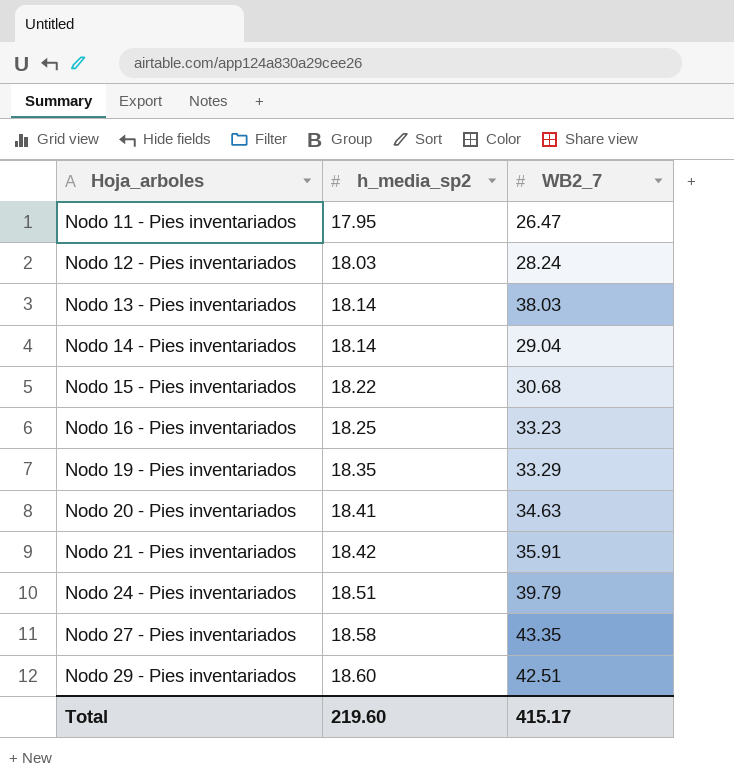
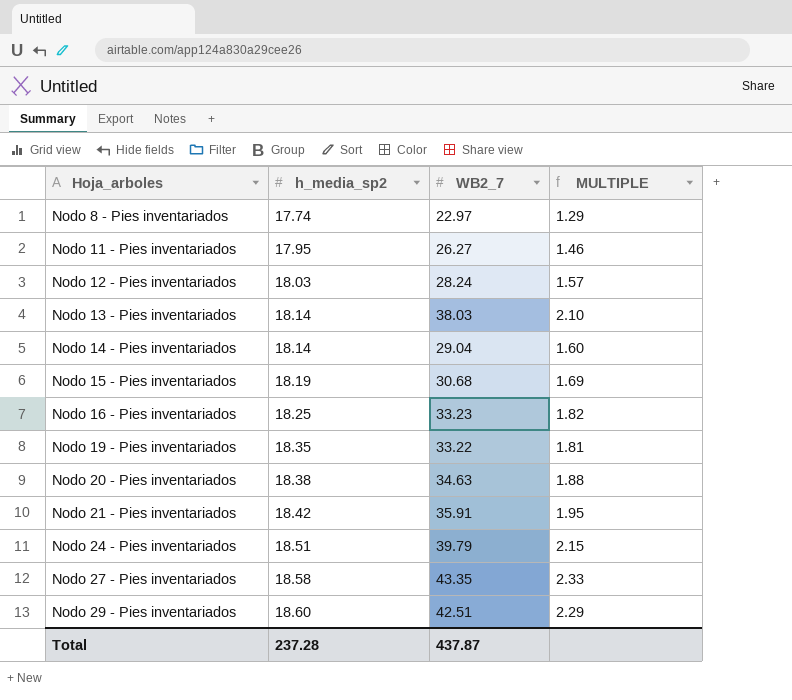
column MULTIPLE | formula: none -> [WB2_7] / [h_media_sp2]
row Nodo 8 - Pies inventariados: none -> 17.74 | 22.97 | 1.29
Nodo 11 - Pies inventariados | WB2_7: 26.47 -> 26.27
Nodo 15 - Pies inventariados | h_media_sp2: 18.22 -> 18.19
Nodo 19 - Pies inventariados | WB2_7: 33.29 -> 33.22
Nodo 20 - Pies inventariados | h_media_sp2: 18.41 -> 18.38
Total | h_media_sp2: 219.60 -> 237.28
Total | WB2_7: 415.17 -> 437.87

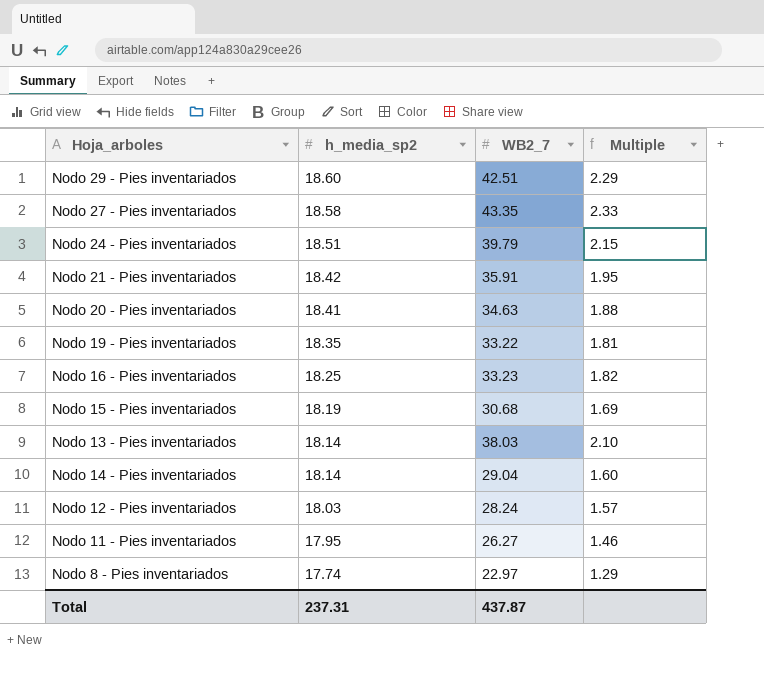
row order: Hoja_arboles ascending -> h_media_sp2 descending
column name: MULTIPLE -> Multiple
Nodo 20 - Pies inventariados | h_media_sp2: 18.38 -> 18.41
Total | h_media_sp2: 237.28 -> 237.31

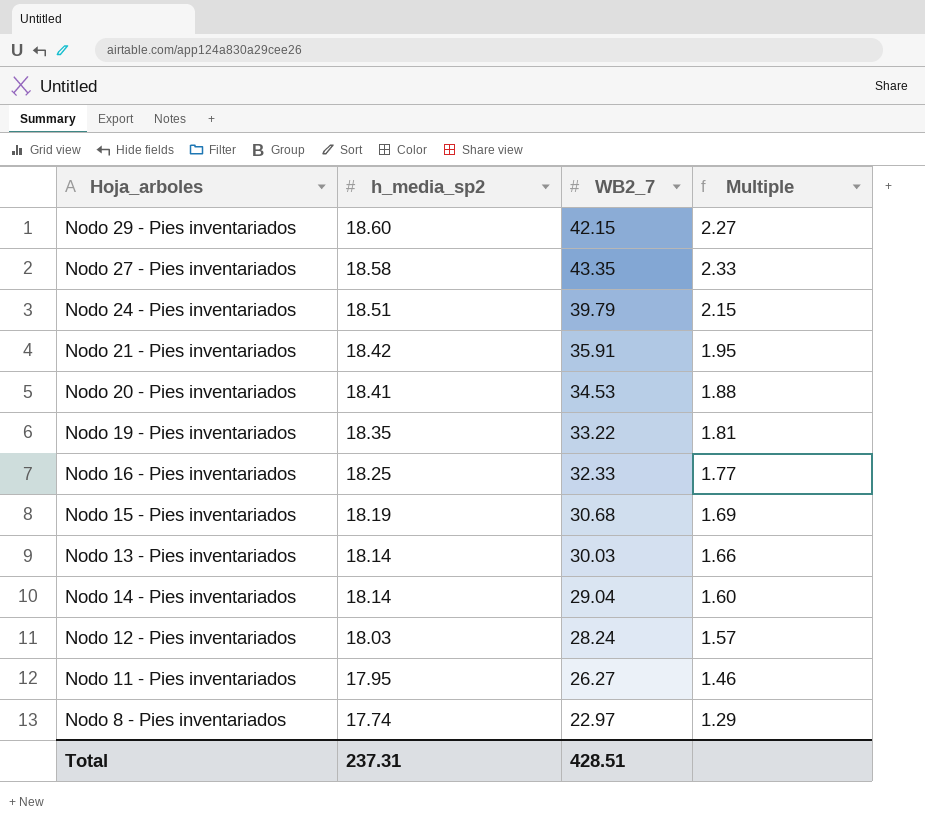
Nodo 29 - Pies inventariados | WB2_7: 42.51 -> 42.15
Nodo 29 - Pies inventariados | Multiple: 2.29 -> 2.27
Nodo 20 - Pies inventariados | WB2_7: 34.63 -> 34.53
Nodo 16 - Pies inventariados | WB2_7: 33.23 -> 32.33
Nodo 16 - Pies inventariados | Multiple: 1.82 -> 1.77
Nodo 13 - Pies inventariados | WB2_7: 38.03 -> 30.03
Nodo 13 - Pies inventariados | Multiple: 2.10 -> 1.66
Total | WB2_7: 437.87 -> 428.51

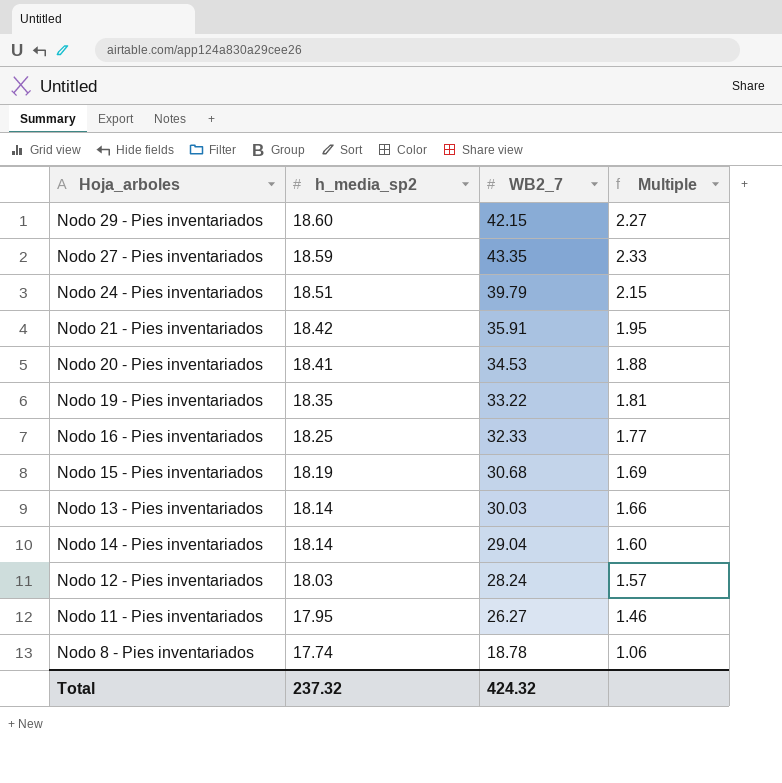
Nodo 27 - Pies inventariados | h_media_sp2: 18.58 -> 18.59
Nodo 8 - Pies inventariados | WB2_7: 22.97 -> 18.78
Nodo 8 - Pies inventariados | Multiple: 1.29 -> 1.06
Total | h_media_sp2: 237.31 -> 237.32
Total | WB2_7: 428.51 -> 424.32

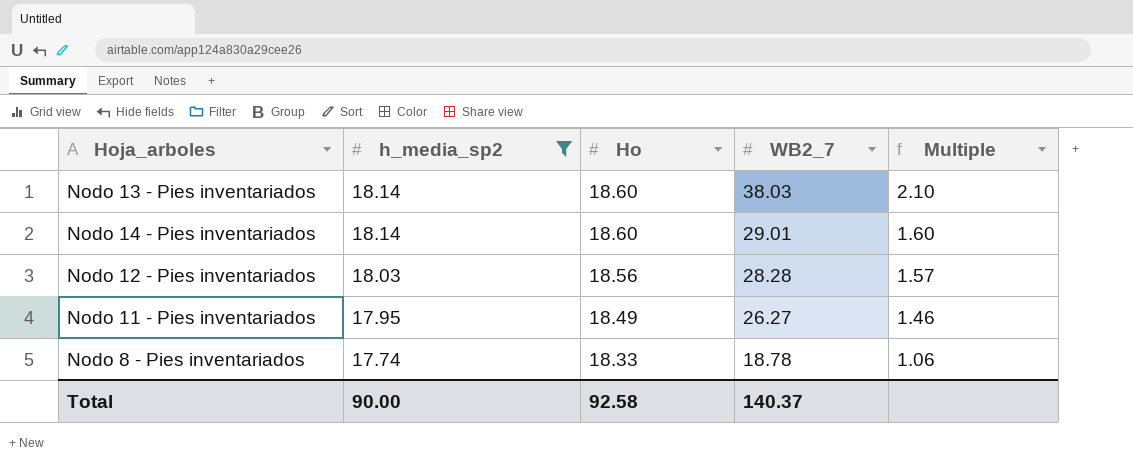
filter: none -> h_media_sp2 <= 18.14
column Ho | position: none -> 3
Nodo 13 - Pies inventariados | WB2_7: 30.03 -> 38.03
Nodo 13 - Pies inventariados | Multiple: 1.66 -> 2.10
Nodo 14 - Pies inventariados | WB2_7: 29.04 -> 29.01
Nodo 12 - Pies inventariados | WB2_7: 28.24 -> 28.28
Total | h_media_sp2: 237.32 -> 90.00
Total | WB2_7: 424.32 -> 140.37

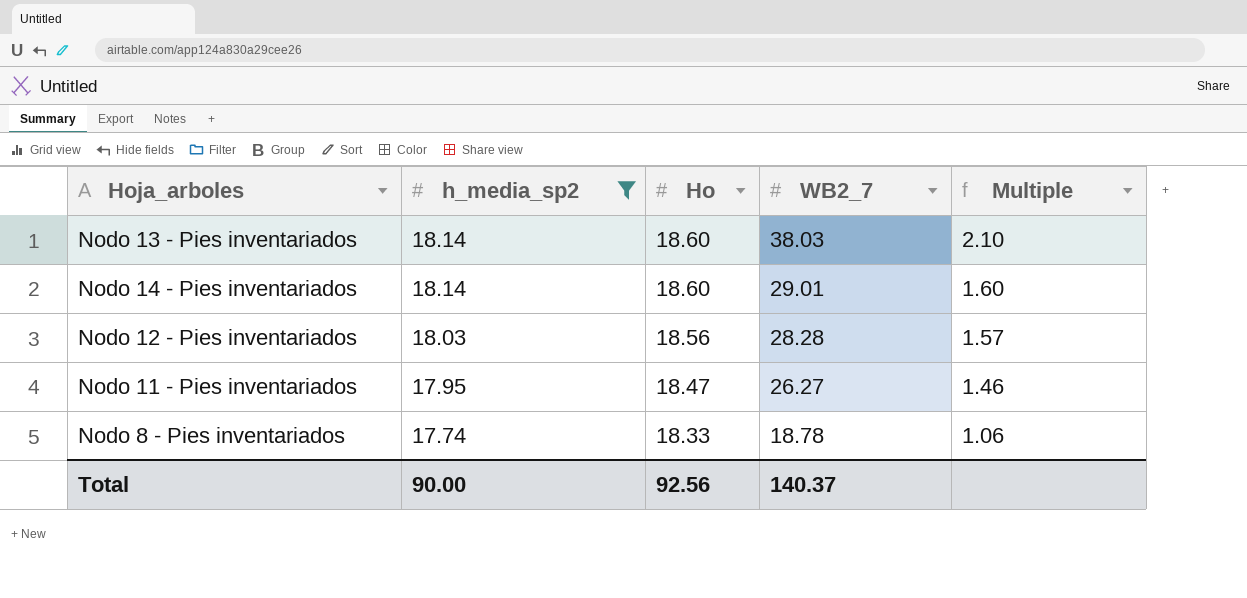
Nodo 11 - Pies inventariados | Ho: 18.49 -> 18.47
Total | Ho: 92.58 -> 92.56

